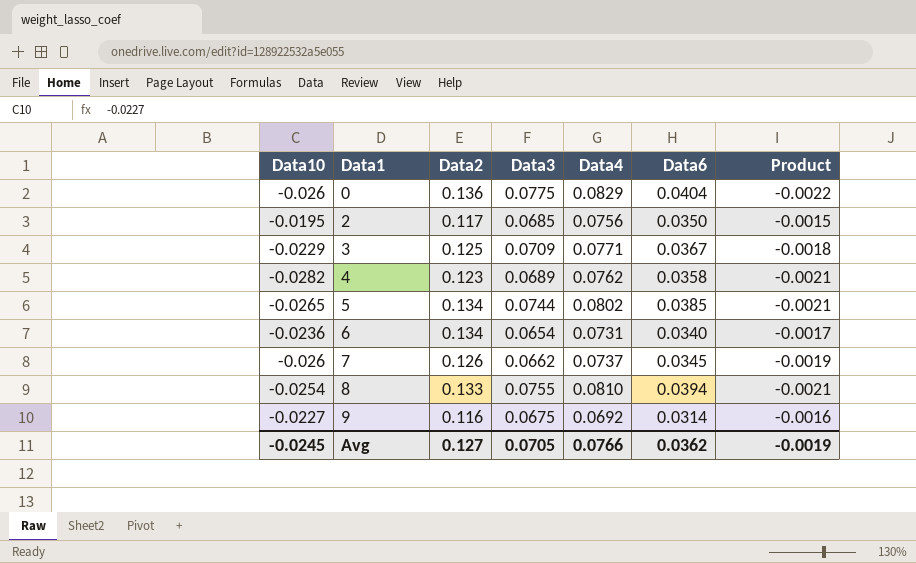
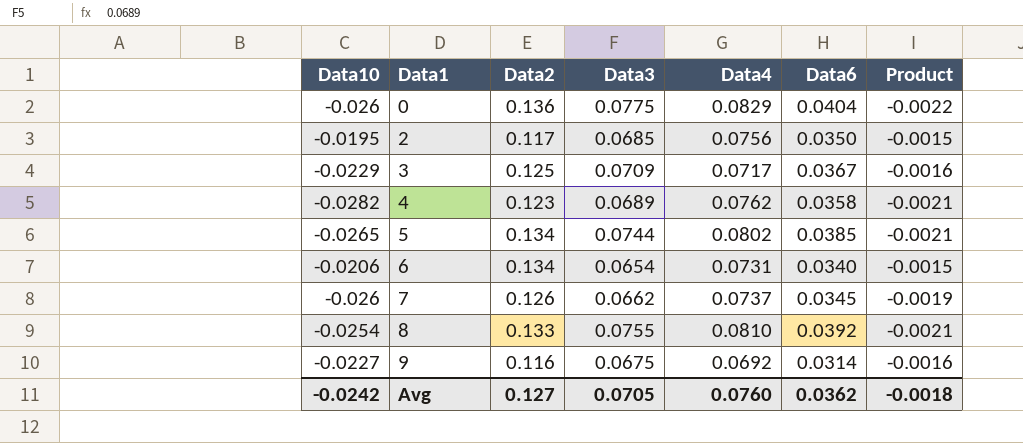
3 | Data4: 0.0771 -> 0.0717
3 | Product: -0.0018 -> -0.0016
6 | Data10: -0.0236 -> -0.0206
6 | Product: -0.0017 -> -0.0015
8 | Data6: 0.0394 -> 0.0392
Avg | Data10: -0.0245 -> -0.0242
Avg | Data4: 0.0766 -> 0.0760
Avg | Product: -0.0019 -> -0.0018

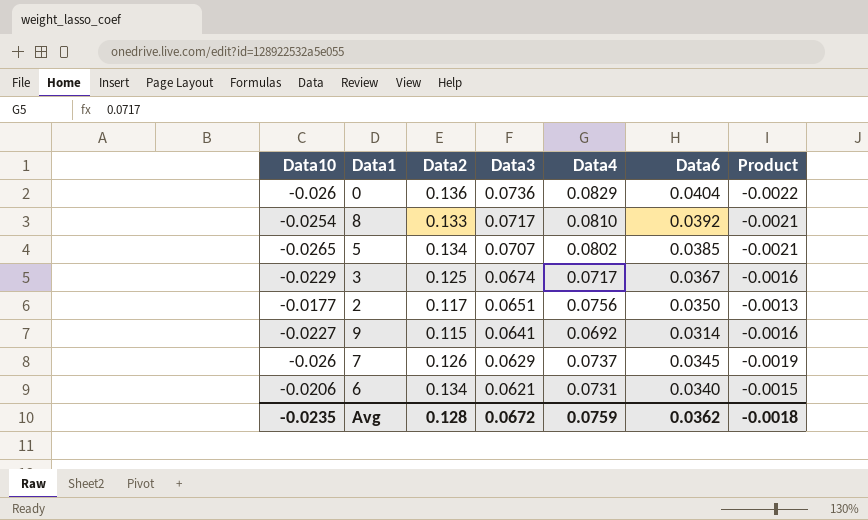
row order: Data1 ascending -> Data3 descending
row 4: -0.0282 | 0.123 | 0.0689 | 0.0762 | 0.0358 | -0.0021 -> none
0 | Data3: 0.0775 -> 0.0736
8 | Data3: 0.0755 -> 0.0717
5 | Data3: 0.0744 -> 0.0707
3 | Data3: 0.0709 -> 0.0674
2 | Data10: -0.0195 -> -0.0177
2 | Data3: 0.0685 -> 0.0651
2 | Product: -0.0015 -> -0.0013
9 | Data2: 0.116 -> 0.115
9 | Data3: 0.0675 -> 0.0641
7 | Data3: 0.0662 -> 0.0629
6 | Data3: 0.0654 -> 0.0621
Avg | Data10: -0.0242 -> -0.0235
Avg | Data2: 0.127 -> 0.128
Avg | Data3: 0.0705 -> 0.0672
Avg | Data4: 0.0760 -> 0.0759

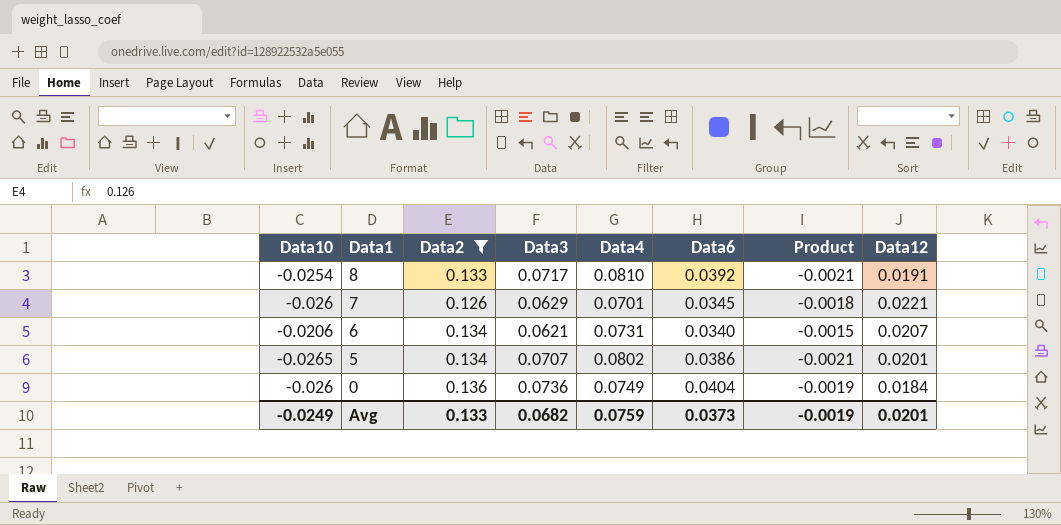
filter: none -> Data2 >= 0.126
row order: Data3 descending -> Data1 descending
column Data12 | position: none -> 8
7 | Data4: 0.0737 -> 0.0701
7 | Product: -0.0019 -> -0.0018
5 | Data6: 0.0385 -> 0.0386
0 | Data4: 0.0829 -> 0.0749
0 | Product: -0.0022 -> -0.0019
Avg | Data10: -0.0235 -> -0.0249
Avg | Data2: 0.128 -> 0.133
Avg | Data3: 0.0672 -> 0.0682
Avg | Data6: 0.0362 -> 0.0373
Avg | Product: -0.0018 -> -0.0019

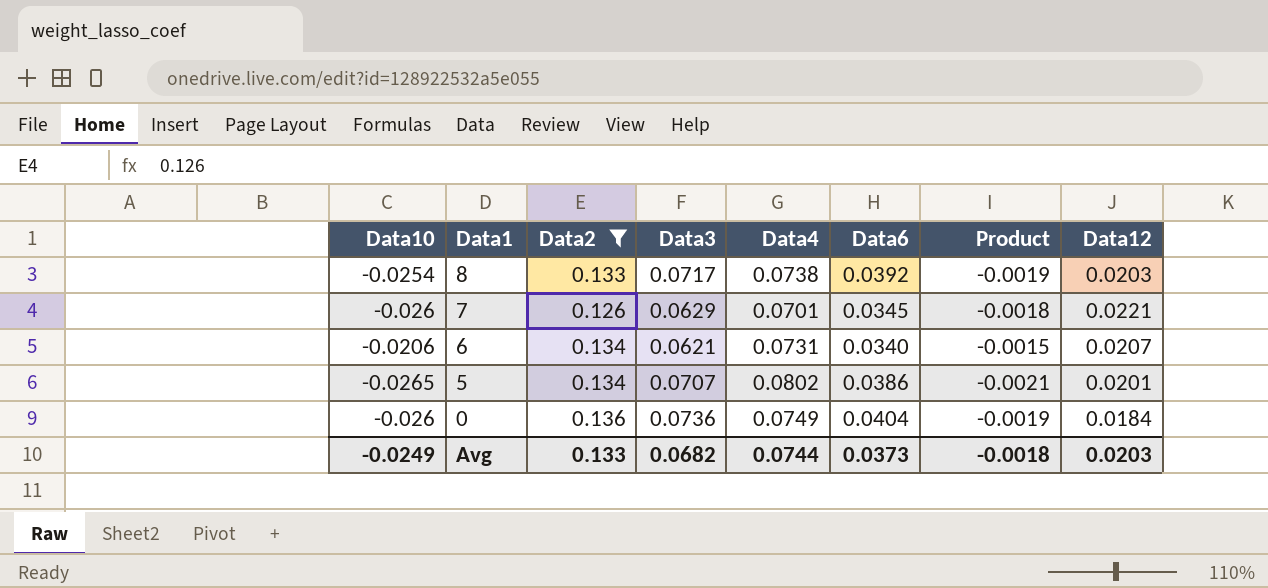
8 | Data4: 0.0810 -> 0.0738
8 | Product: -0.0021 -> -0.0019
8 | Data12: 0.0191 -> 0.0203
Avg | Data4: 0.0759 -> 0.0744
Avg | Product: -0.0019 -> -0.0018
Avg | Data12: 0.0201 -> 0.0203

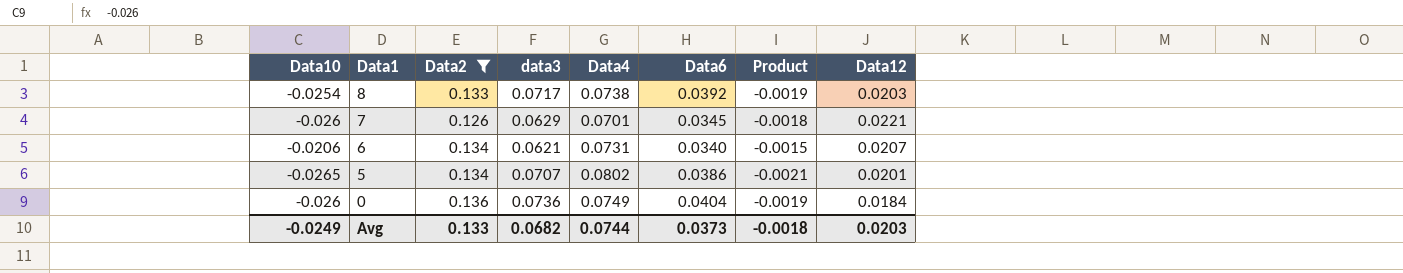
column name: Data3 -> data3

